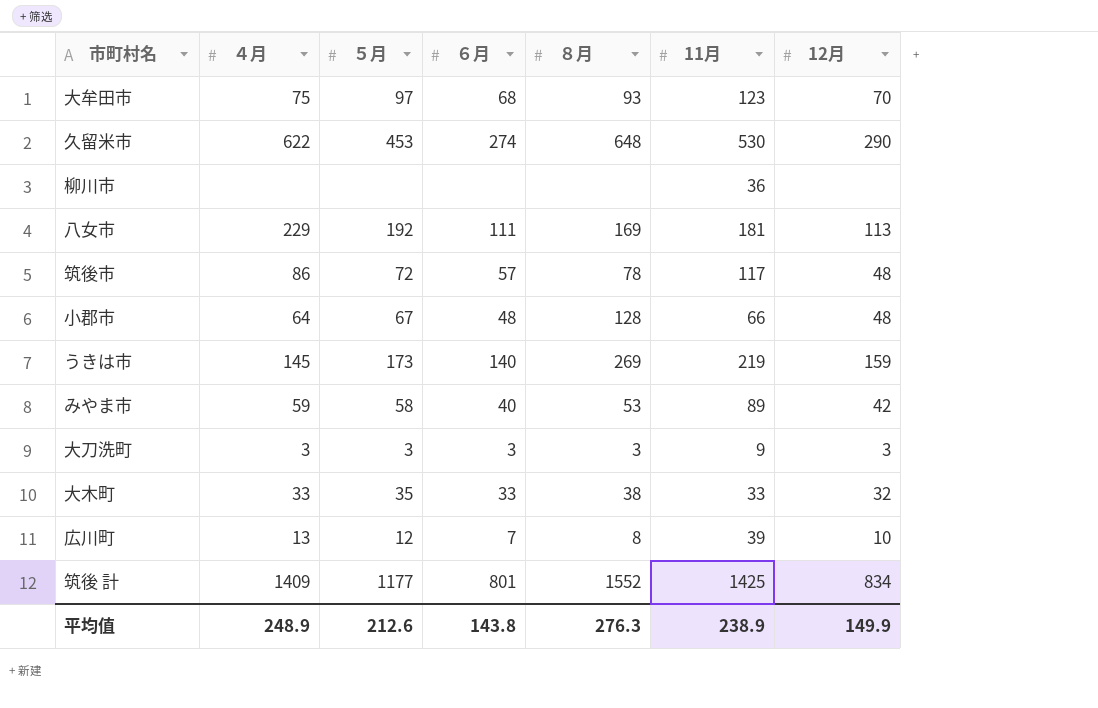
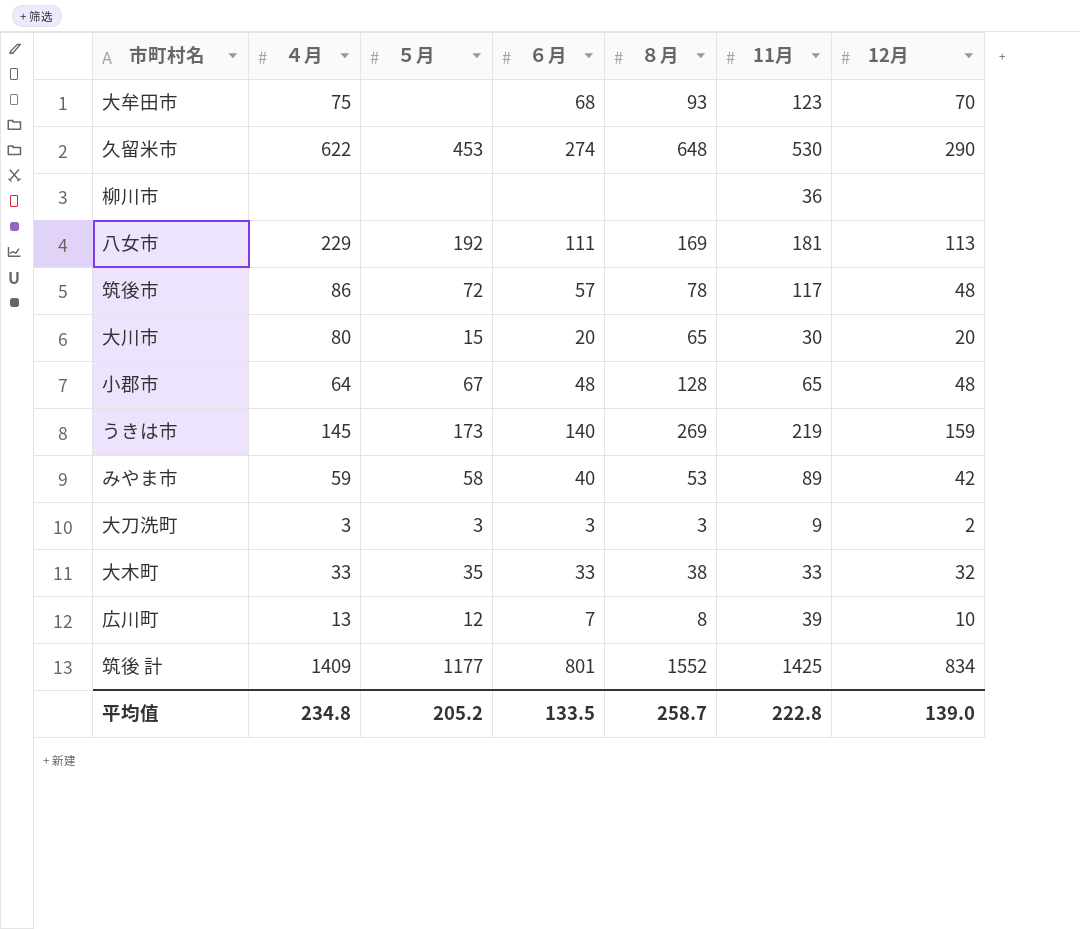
大牟田市 | ５月: 97 -> none
row 大川市: none -> 80 | 15 | 20 | 65 | 30 | 20
小郡市 | 11月: 66 -> 65
大刀洗町 | 12月: 3 -> 2
平均值 | ４月: 248.9 -> 234.8
平均值 | ５月: 212.6 -> 205.2
平均值 | ６月: 143.8 -> 133.5
平均值 | ８月: 276.3 -> 258.7
平均值 | 11月: 238.9 -> 222.8
平均值 | 12月: 149.9 -> 139.0

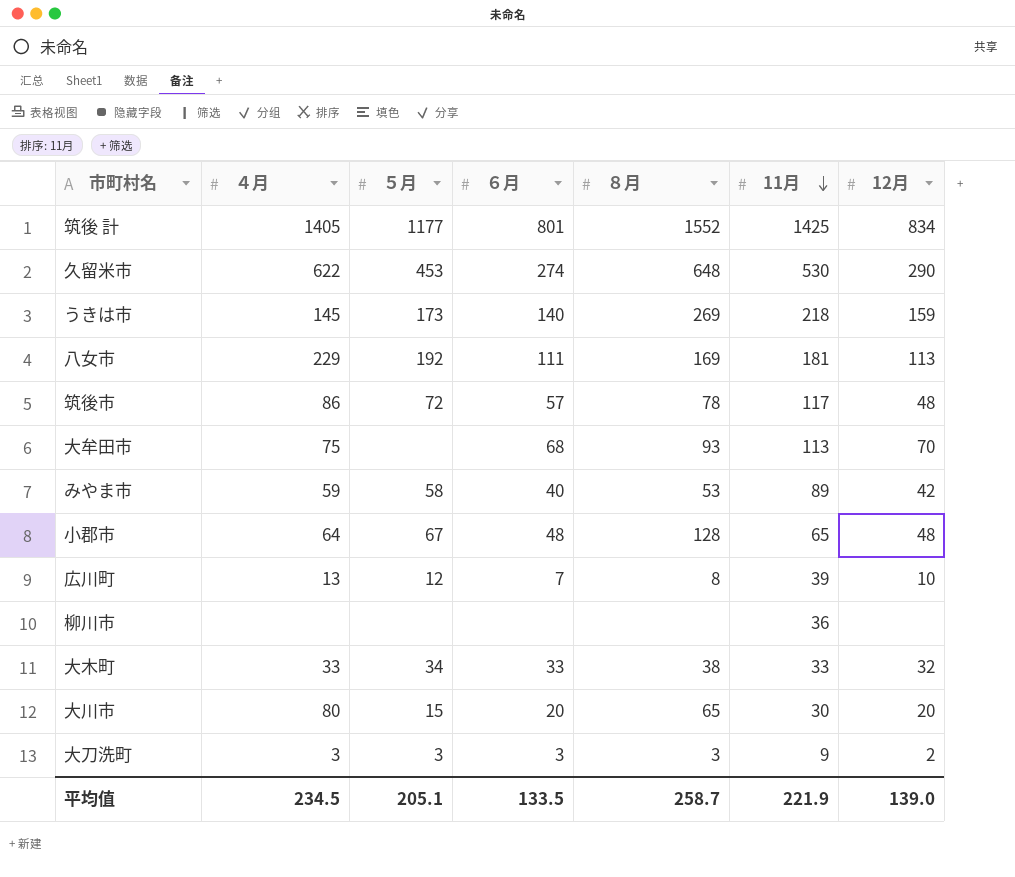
row order: none -> 11月 descending
筑後 計 | ４月: 1409 -> 1405
うきは市 | 11月: 219 -> 218
大牟田市 | 11月: 123 -> 113
大木町 | ５月: 35 -> 34
平均值 | ４月: 234.8 -> 234.5
平均值 | ５月: 205.2 -> 205.1
平均值 | 11月: 222.8 -> 221.9

